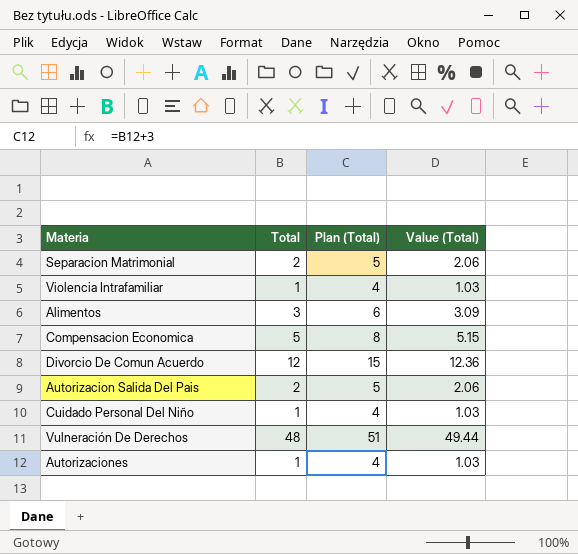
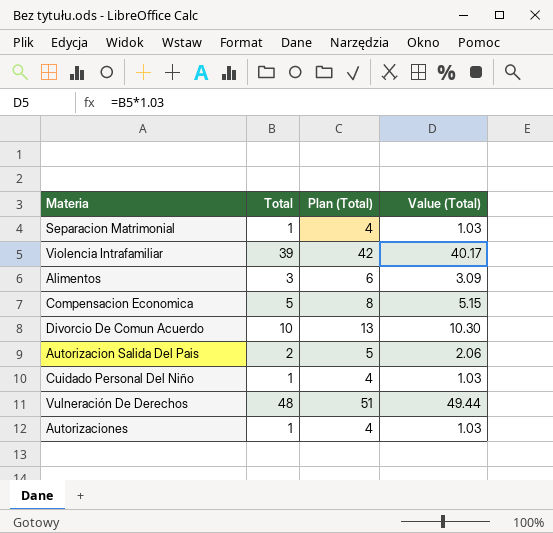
Separacion Matrimonial | Total: 2 -> 1
Separacion Matrimonial | Plan (Total): 5 -> 4
Separacion Matrimonial | Value (Total): 2.06 -> 1.03
Violencia Intrafamiliar | Total: 1 -> 39
Violencia Intrafamiliar | Plan (Total): 4 -> 42
Violencia Intrafamiliar | Value (Total): 1.03 -> 40.17
Divorcio De Comun Acuerdo | Total: 12 -> 10
Divorcio De Comun Acuerdo | Plan (Total): 15 -> 13
Divorcio De Comun Acuerdo | Value (Total): 12.36 -> 10.30

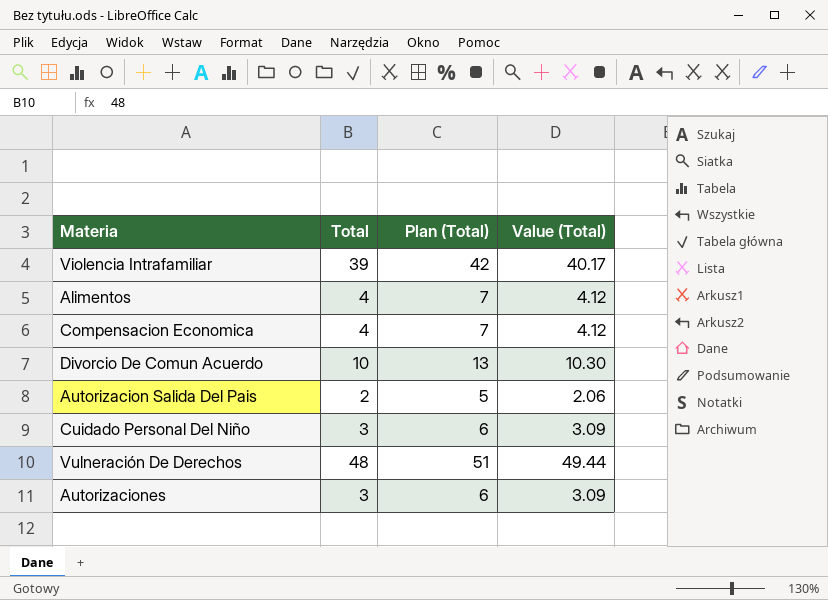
row Separacion Matrimonial: 1 | 4 | 1.03 -> none
Alimentos | Total: 3 -> 4
Alimentos | Plan (Total): 6 -> 7
Alimentos | Value (Total): 3.09 -> 4.12
Compensacion Economica | Total: 5 -> 4
Compensacion Economica | Plan (Total): 8 -> 7
Compensacion Economica | Value (Total): 5.15 -> 4.12
Cuidado Personal Del Niño | Total: 1 -> 3
Cuidado Personal Del Niño | Plan (Total): 4 -> 6
Cuidado Personal Del Niño | Value (Total): 1.03 -> 3.09
Autorizaciones | Total: 1 -> 3
Autorizaciones | Plan (Total): 4 -> 6
Autorizaciones | Value (Total): 1.03 -> 3.09

